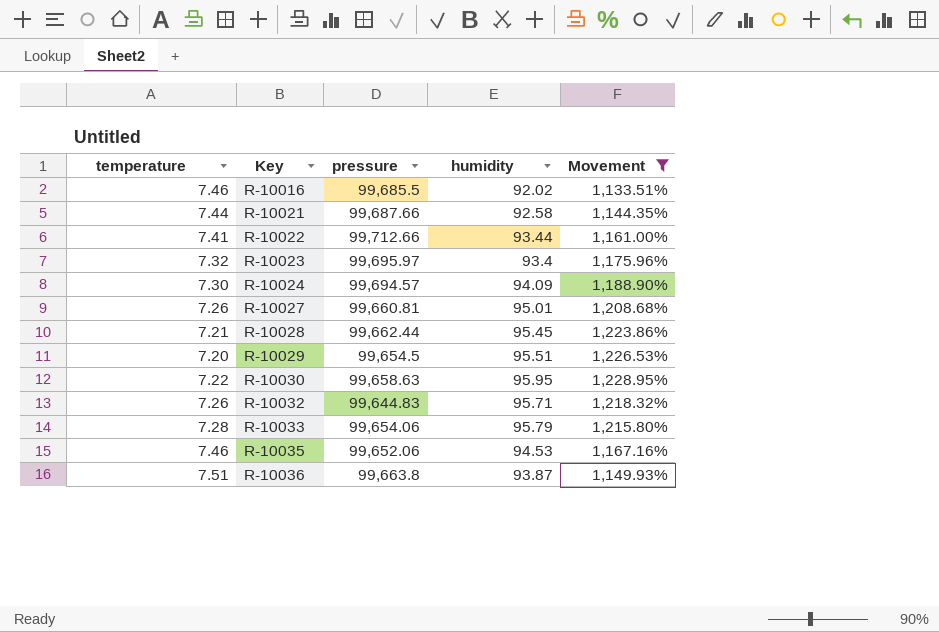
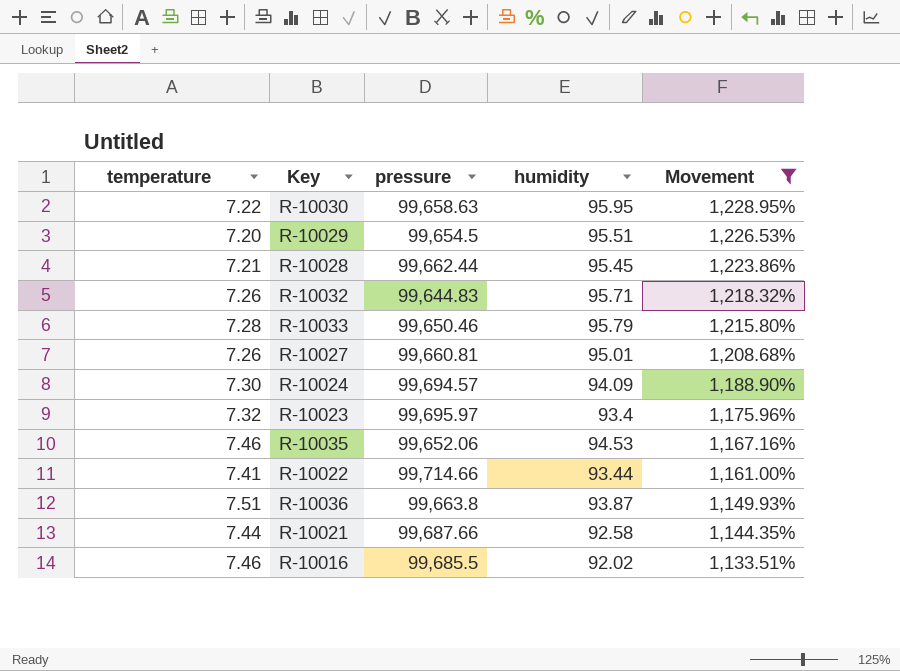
row order: Key ascending -> Movement descending
R-10033 | pressure: 99,654.06 -> 99,650.46
R-10022 | pressure: 99,712.66 -> 99,714.66

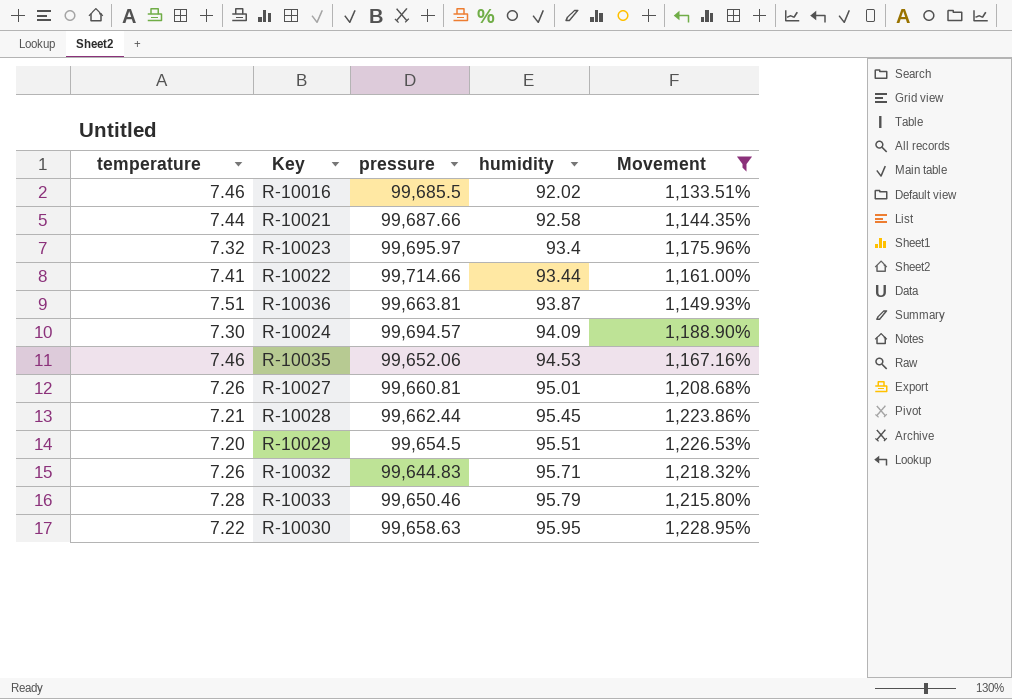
row order: Movement descending -> humidity ascending
R-10036 | pressure: 99,663.8 -> 99,663.81

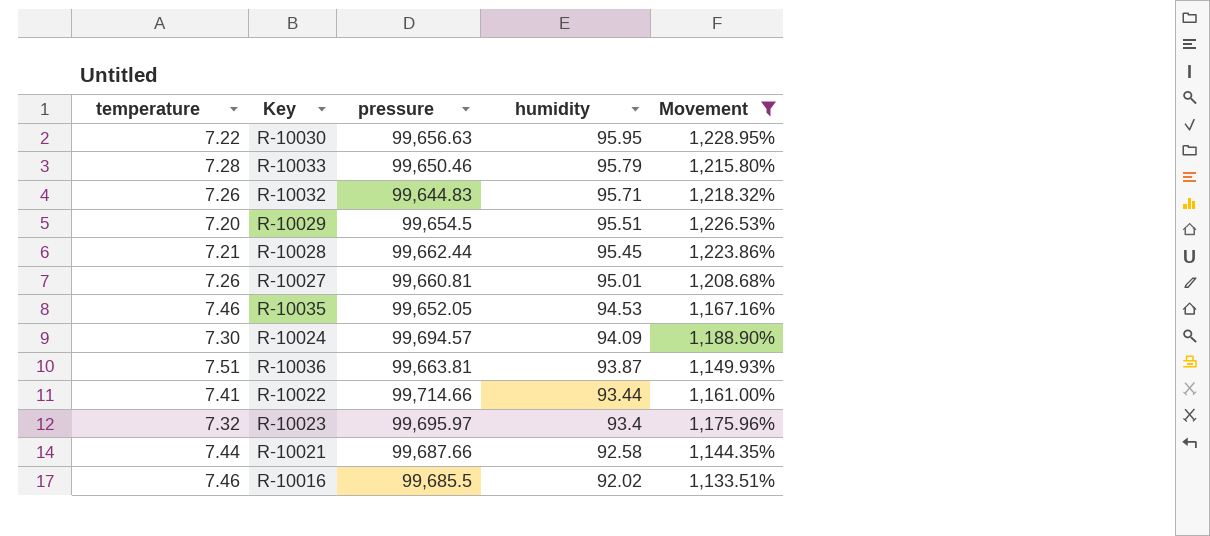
row order: humidity ascending -> humidity descending
R-10030 | pressure: 99,658.63 -> 99,656.63
R-10035 | pressure: 99,652.06 -> 99,652.05

